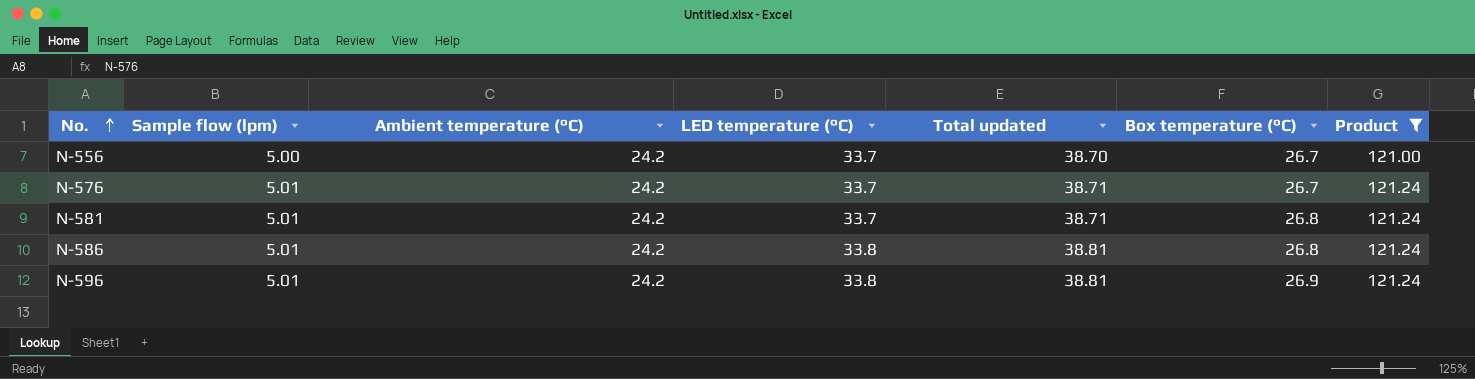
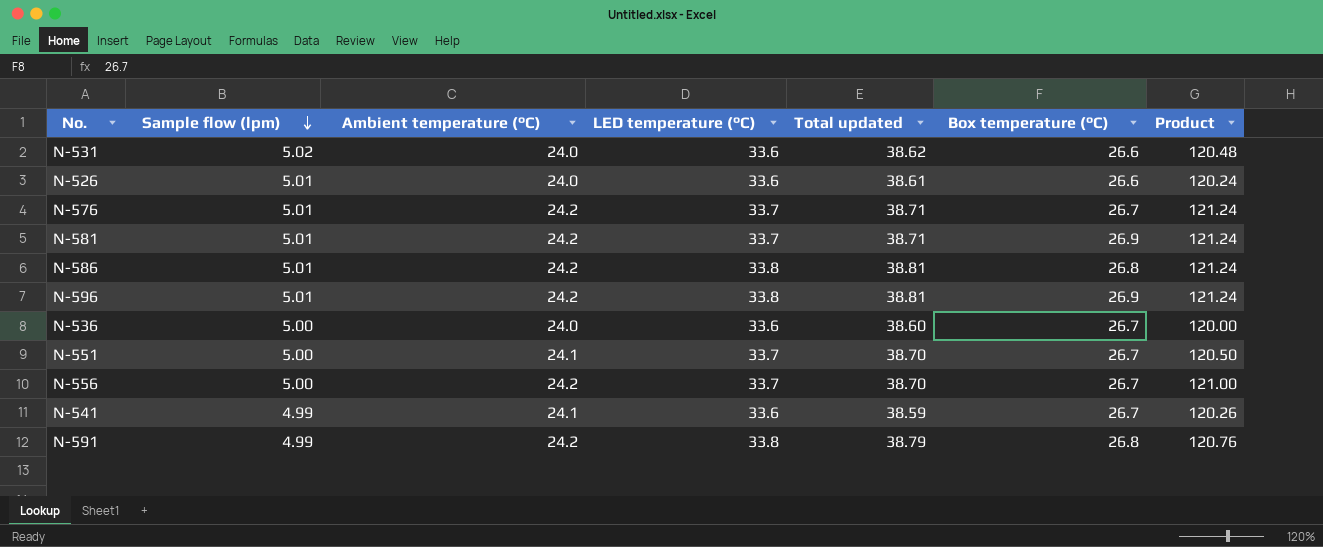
filter: Product >= 121.00 -> none
row order: No. ascending -> Sample flow (lpm) descending
N-581 | Box temperature (°C): 26.8 -> 26.9

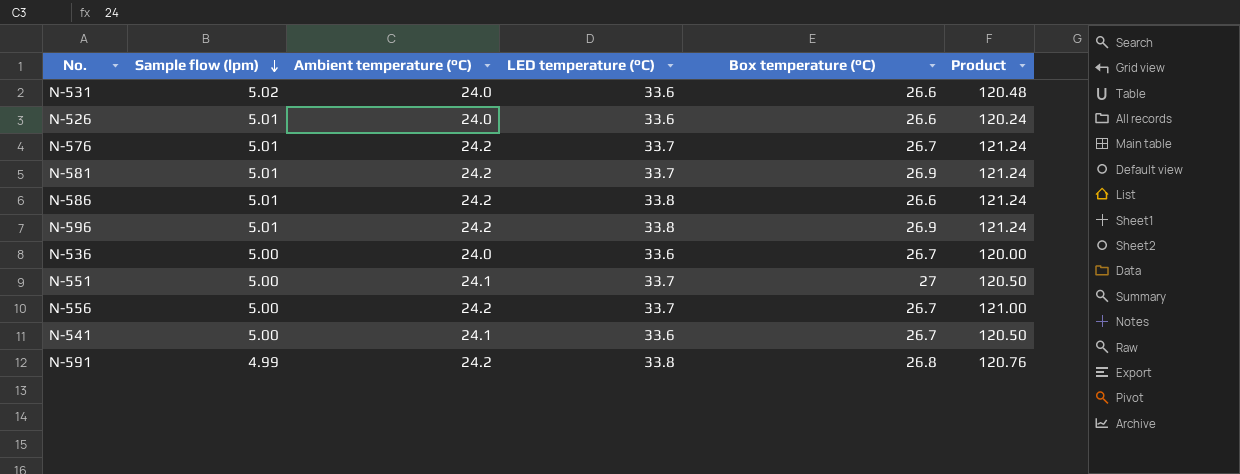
column Total updated | formula: [Sample flow (lpm)] + [LED temperature (°C)] -> none
N-586 | Box temperature (°C): 26.8 -> 26.6
N-551 | Box temperature (°C): 26.7 -> 27
N-541 | Sample flow (lpm): 4.99 -> 5.00
N-541 | Product: 120.26 -> 120.50

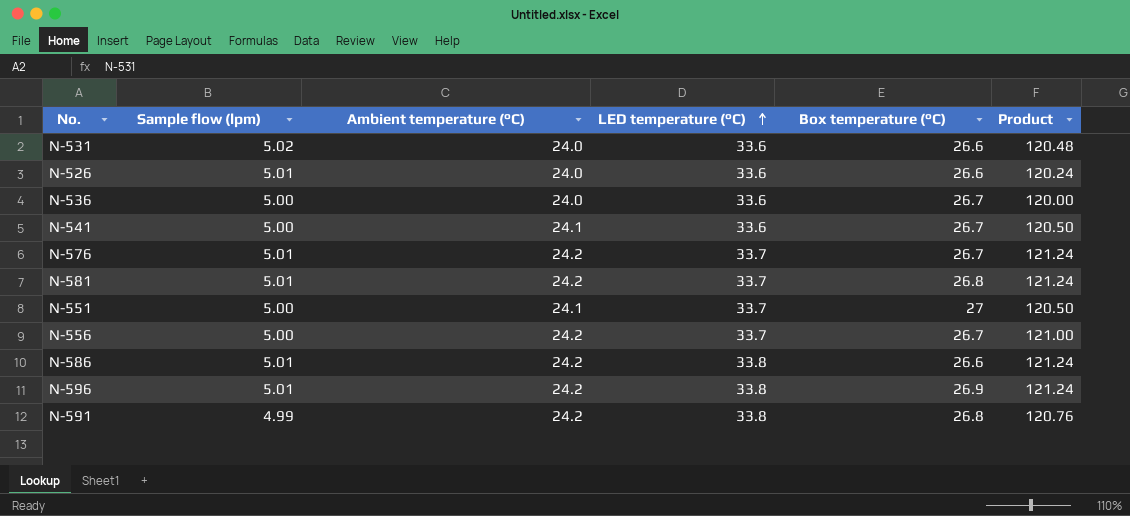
row order: Sample flow (lpm) descending -> LED temperature (°C) ascending
N-581 | Box temperature (°C): 26.9 -> 26.8

